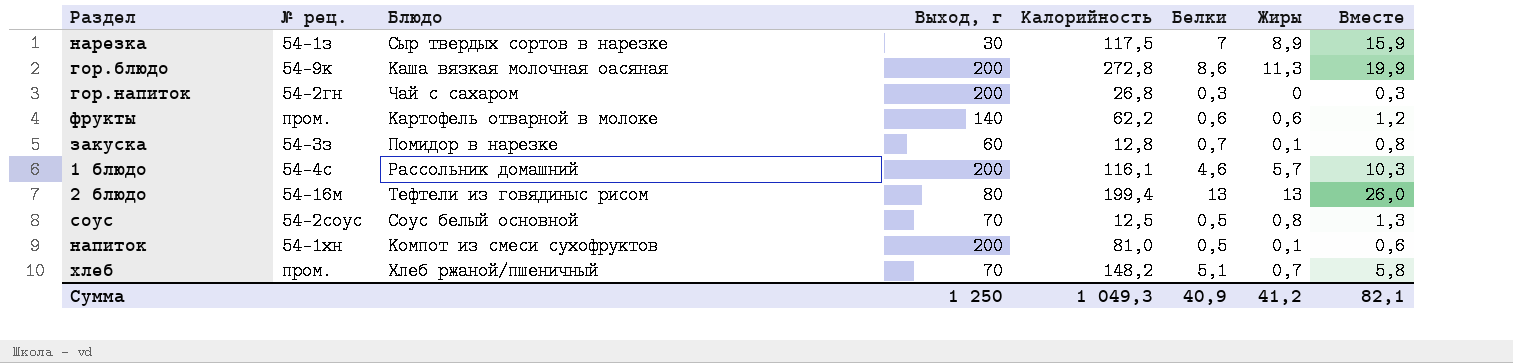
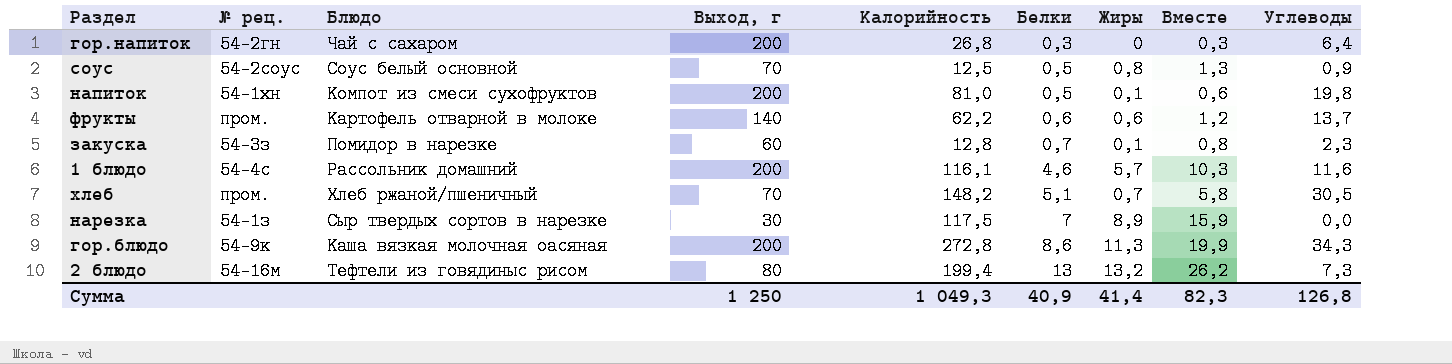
row order: none -> Белки ascending
column Углеводы | position: none -> 9
2 блюдо | Жиры: 13 -> 13,2
2 блюдо | Вместе: 26,0 -> 26,2
Сумма | Жиры: 41,2 -> 41,4
Сумма | Вместе: 82,1 -> 82,3

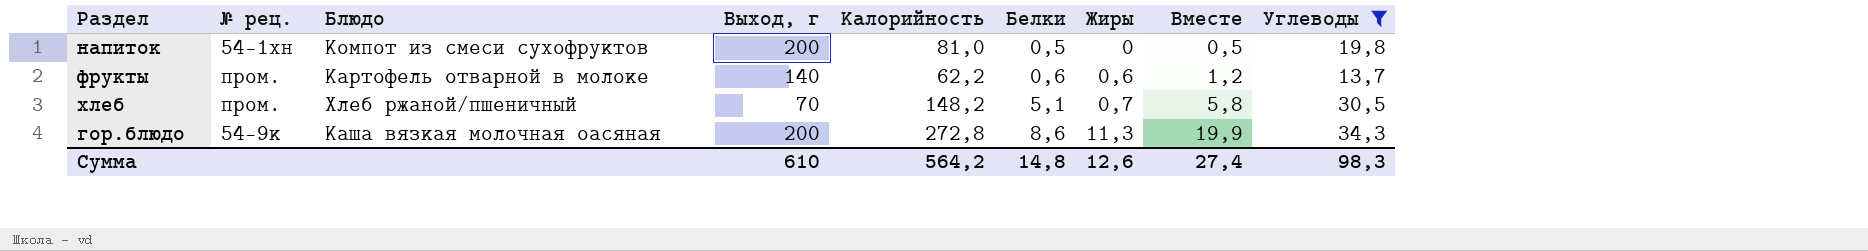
filter: none -> Углеводы >= 13,7
напиток | Жиры: 0,1 -> 0
напиток | Вместе: 0,6 -> 0,5
Сумма | Выход, г: 1 250 -> 610
Сумма | Калорийность: 1 049,3 -> 564,2
Сумма | Белки: 40,9 -> 14,8
Сумма | Жиры: 41,4 -> 12,6
Сумма | Вместе: 82,3 -> 27,4
Сумма | Углеводы: 126,8 -> 98,3

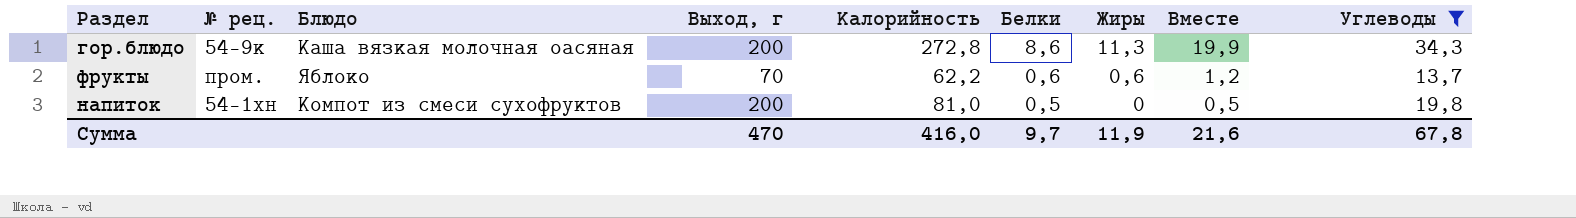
row order: Белки ascending -> Белки descending
row хлеб: пром. | Хлеб ржаной/пшеничный | 70 | 148,2 | 5,1 | 0,7 | 5,8 | 30,5 -> none
фрукты | Блюдо: Картофель отварной в молоке -> Яблоко
фрукты | Выход, г: 140 -> 70
Сумма | Выход, г: 610 -> 470
Сумма | Калорийность: 564,2 -> 416,0
Сумма | Белки: 14,8 -> 9,7
Сумма | Жиры: 12,6 -> 11,9
Сумма | Вместе: 27,4 -> 21,6
Сумма | Углеводы: 98,3 -> 67,8

